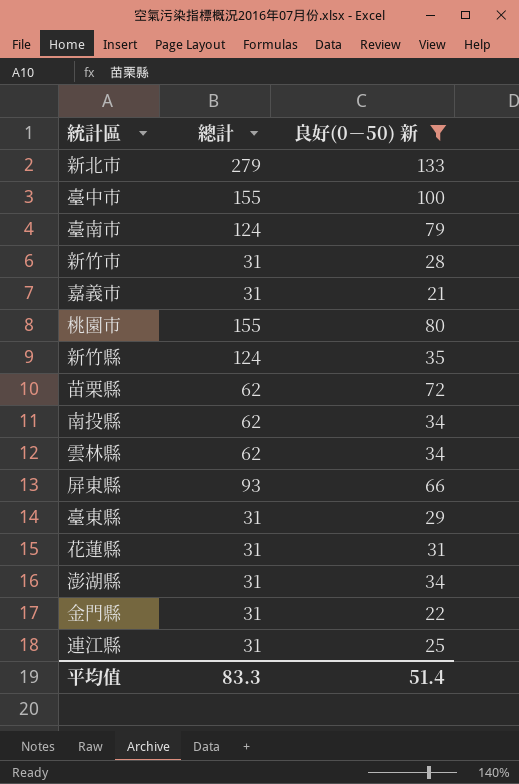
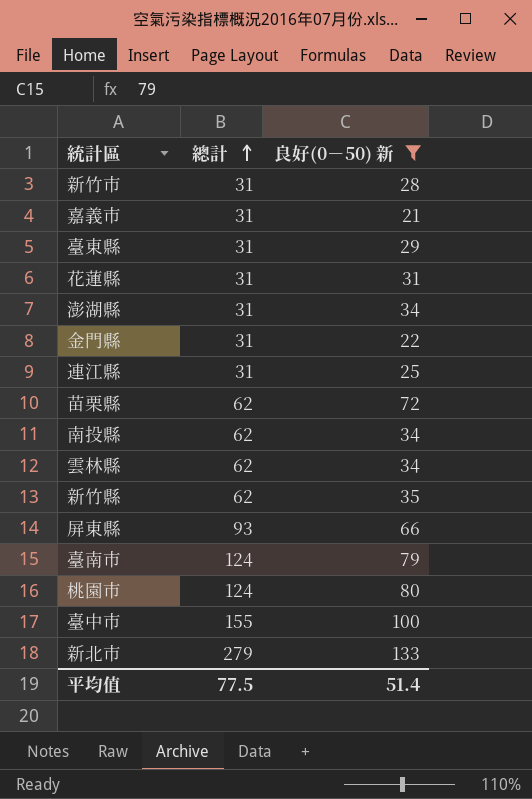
row order: none -> 總計 ascending
新竹縣 | 總計: 124 -> 62
桃園市 | 總計: 155 -> 124
平均值 | 總計: 83.3 -> 77.5

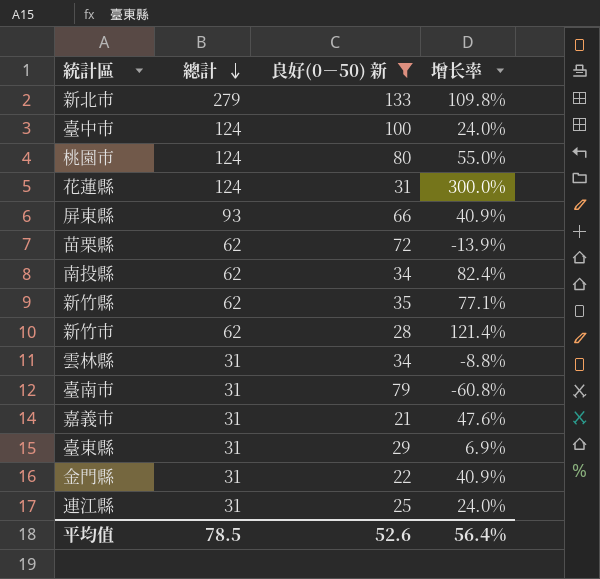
row order: 總計 ascending -> 總計 descending
column 增长率 | formula: none -> ([總計] - [良好(0－50) 新]) / [良好(0－50) 新]
row 澎湖縣: 31 | 34 -> none
臺中市 | 總計: 155 -> 124
花蓮縣 | 總計: 31 -> 124
新竹市 | 總計: 31 -> 62
雲林縣 | 總計: 62 -> 31
臺南市 | 總計: 124 -> 31
平均值 | 總計: 77.5 -> 78.5
平均值 | 良好(0－50) 新: 51.4 -> 52.6

